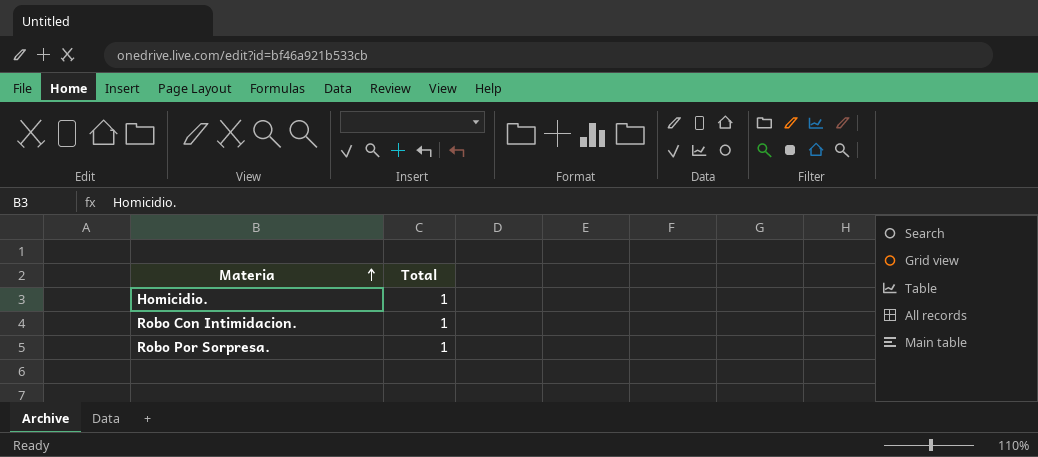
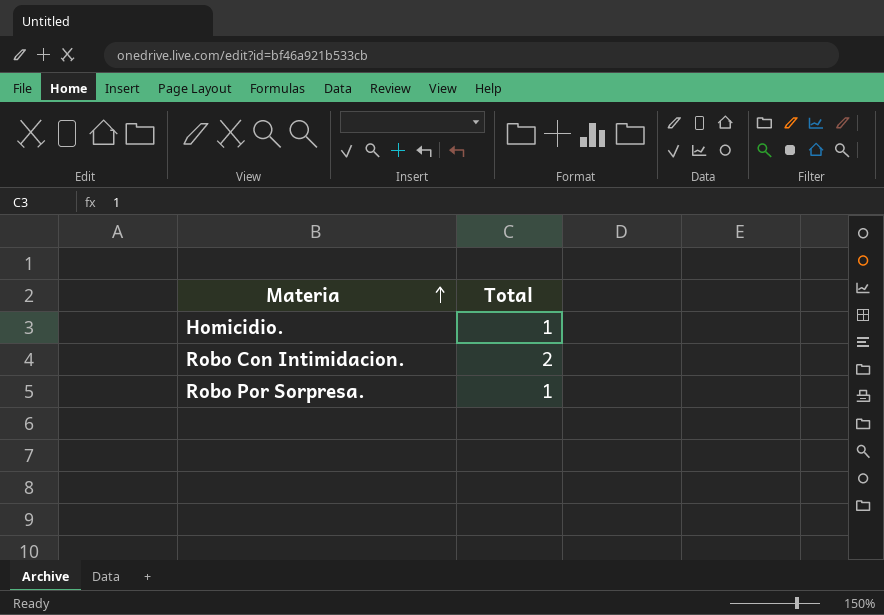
Robo Con Intimidacion. | Total: 1 -> 2

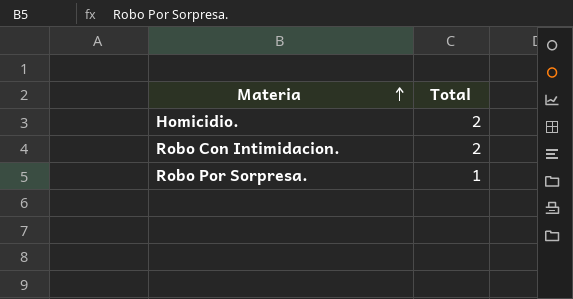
Homicidio. | Total: 1 -> 2

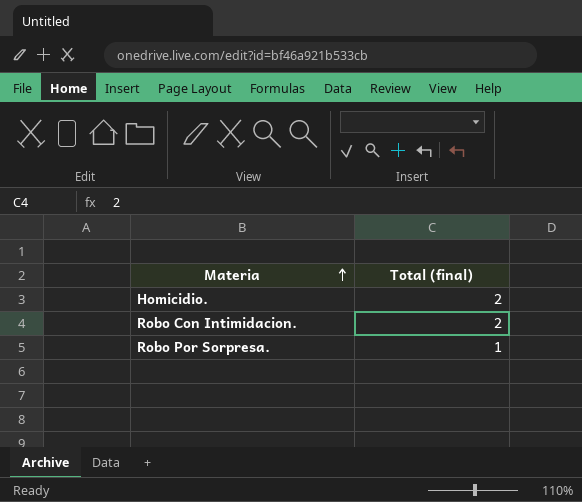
column name: Total -> Total (final)

